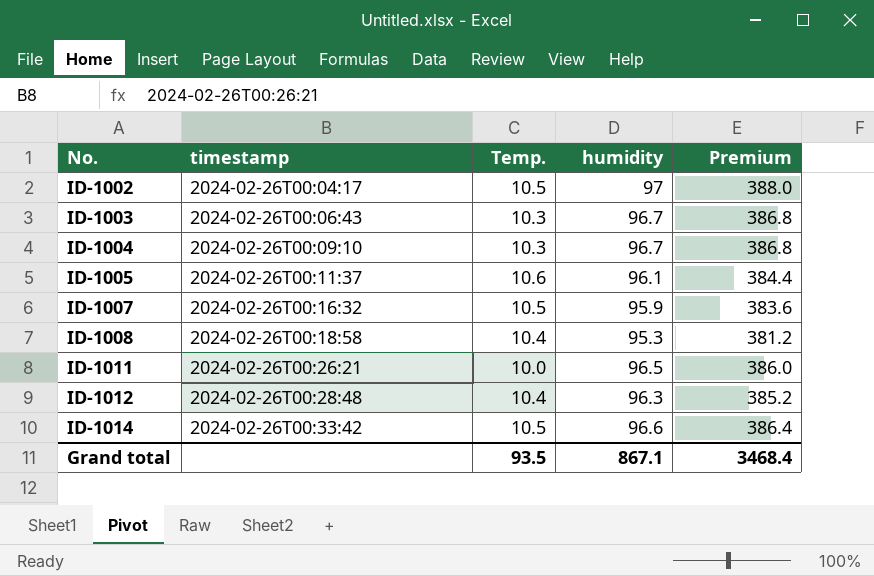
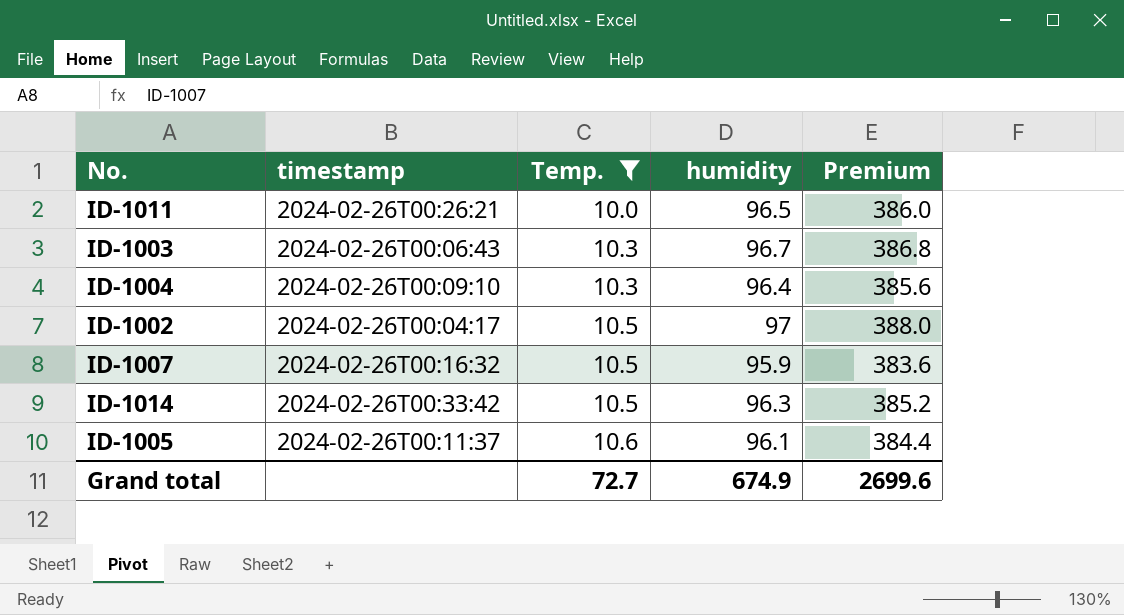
filter: none -> Temp. != 10.4
row order: No. ascending -> Temp. ascending
ID-1004 | humidity: 96.7 -> 96.4
ID-1004 | Premium: 386.8 -> 385.6
ID-1014 | humidity: 96.6 -> 96.3
ID-1014 | Premium: 386.4 -> 385.2
Grand total | Temp.: 93.5 -> 72.7
Grand total | humidity: 867.1 -> 674.9
Grand total | Premium: 3468.4 -> 2699.6

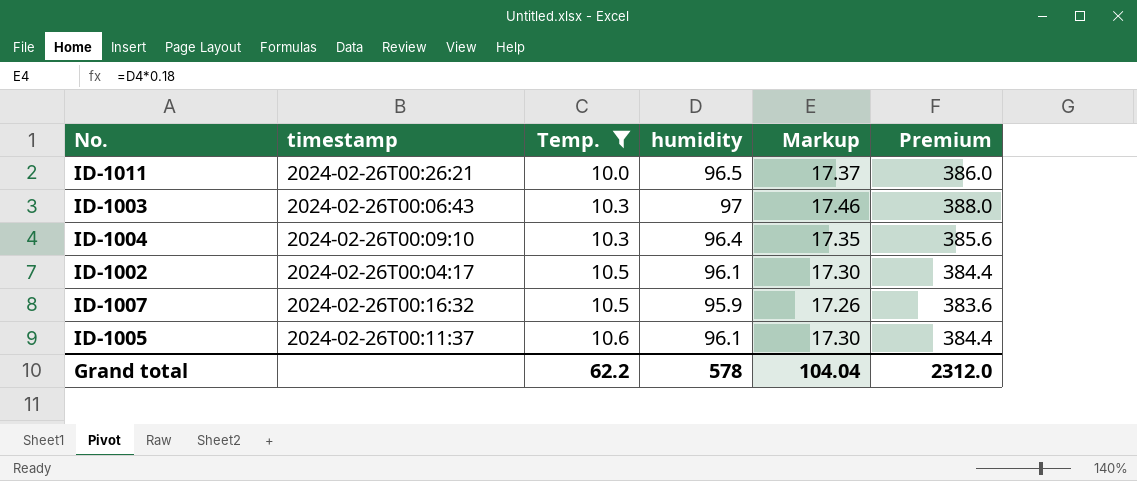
column Markup | formula: none -> [humidity] * 0.18
row ID-1014: 2024-02-26T00:33:42 | 10.5 | 96.3 | 385.2 -> none
ID-1003 | humidity: 96.7 -> 97
ID-1003 | Premium: 386.8 -> 388.0
ID-1002 | humidity: 97 -> 96.1
ID-1002 | Premium: 388.0 -> 384.4
Grand total | Temp.: 72.7 -> 62.2
Grand total | humidity: 674.9 -> 578
Grand total | Premium: 2699.6 -> 2312.0

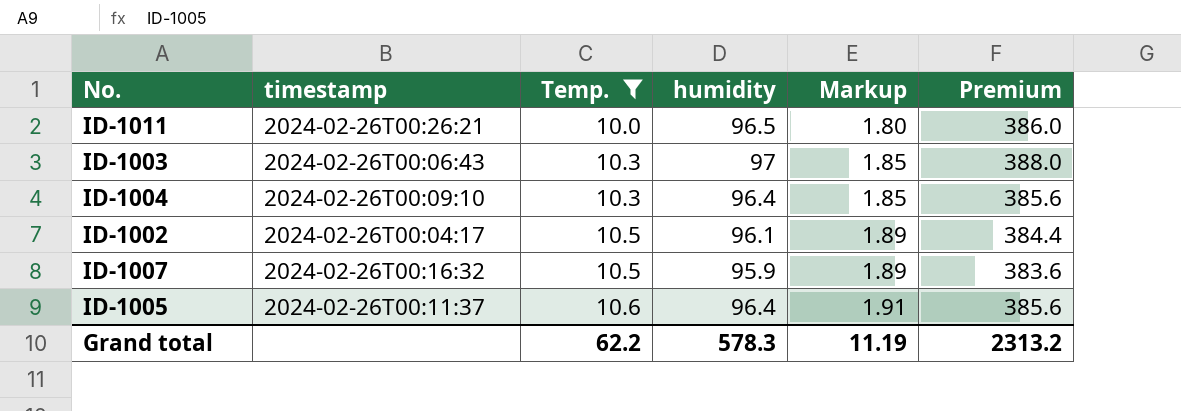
column Markup | formula: [humidity] * 0.18 -> [Temp.] * 0.18
ID-1005 | humidity: 96.1 -> 96.4
ID-1005 | Premium: 384.4 -> 385.6
Grand total | humidity: 578 -> 578.3
Grand total | Markup: 104.04 -> 11.19
Grand total | Premium: 2312.0 -> 2313.2

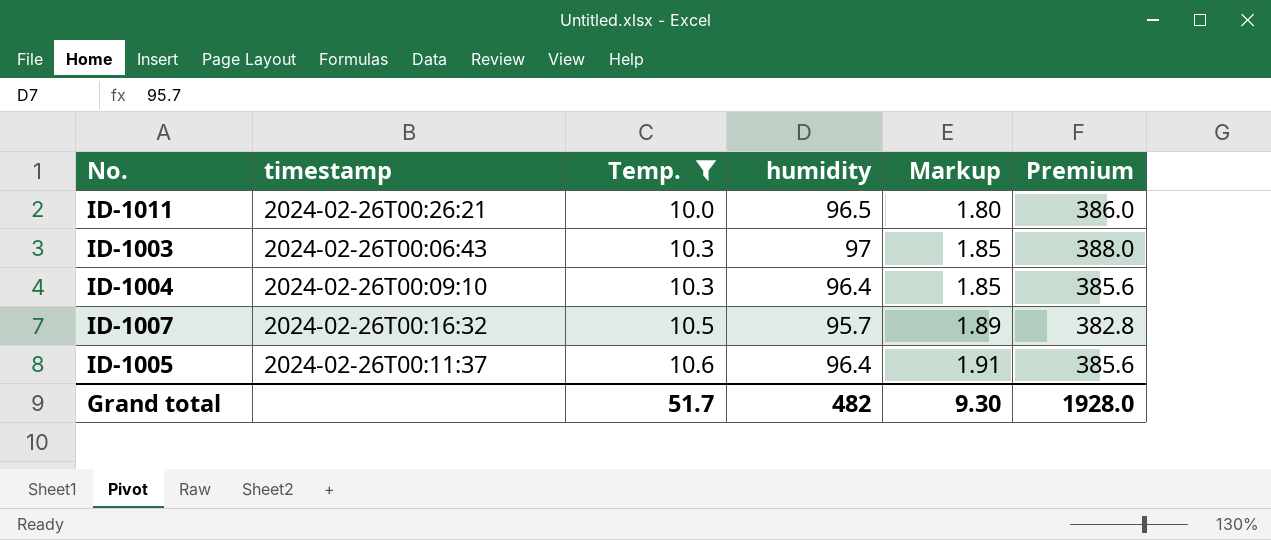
row ID-1002: 2024-02-26T00:04:17 | 10.5 | 96.1 | 1.89 | 384.4 -> none
ID-1007 | humidity: 95.9 -> 95.7
ID-1007 | Premium: 383.6 -> 382.8
Grand total | Temp.: 62.2 -> 51.7
Grand total | humidity: 578.3 -> 482
Grand total | Markup: 11.19 -> 9.30
Grand total | Premium: 2313.2 -> 1928.0

